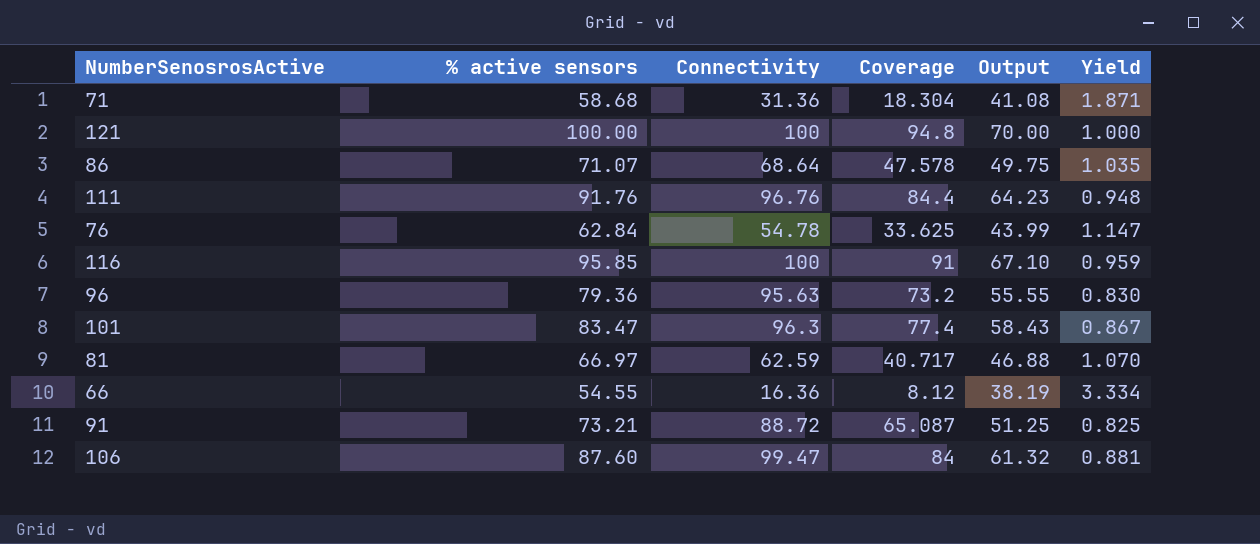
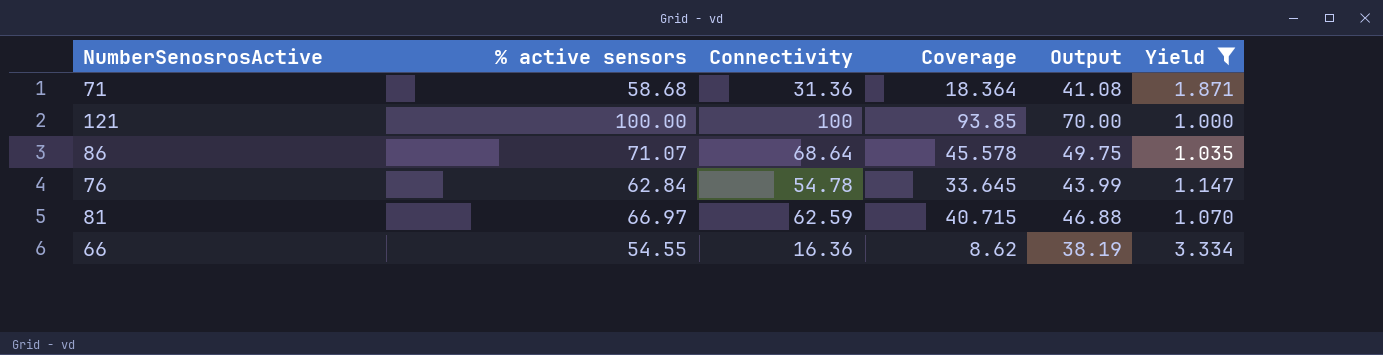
filter: none -> Yield >= 1.000
71 | Coverage: 18.304 -> 18.364
121 | Coverage: 94.8 -> 93.85
86 | Coverage: 47.578 -> 45.578
76 | Coverage: 33.625 -> 33.645
81 | Coverage: 40.717 -> 40.715
66 | Coverage: 8.12 -> 8.62

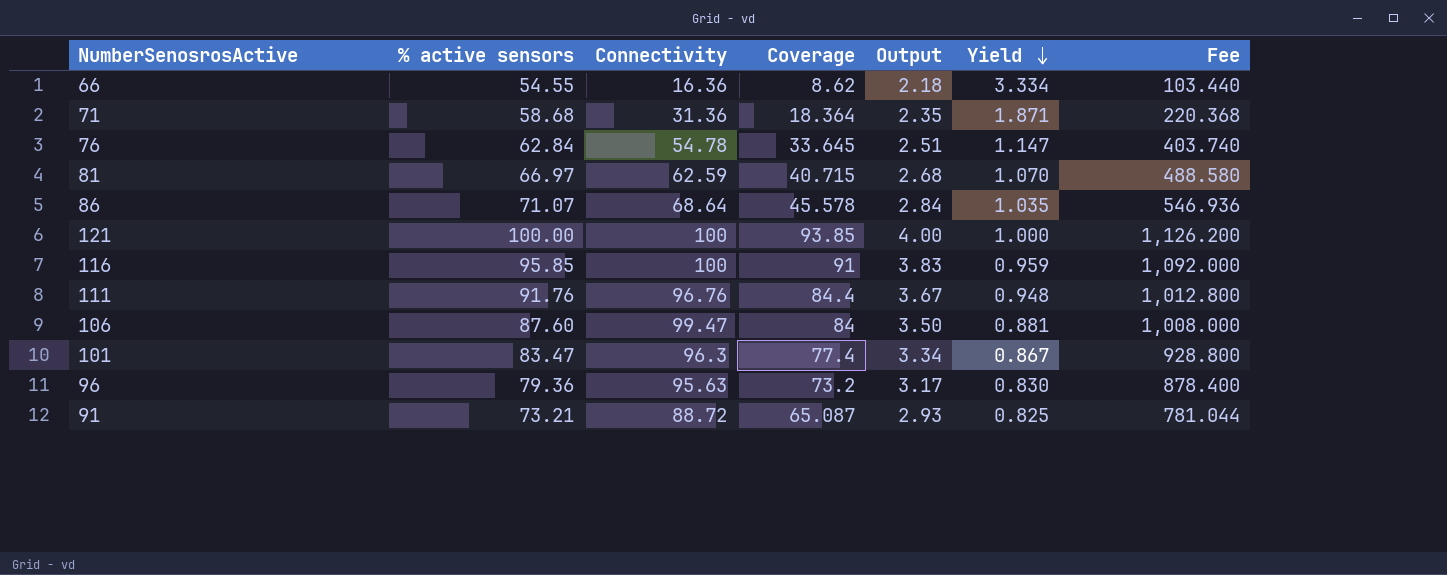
filter: Yield >= 1.000 -> none
row order: none -> Yield descending
column Output | formula: [% active sensors] * 0.7 -> [% active sensors] * 0.04
column Fee | formula: none -> [Coverage] * 12

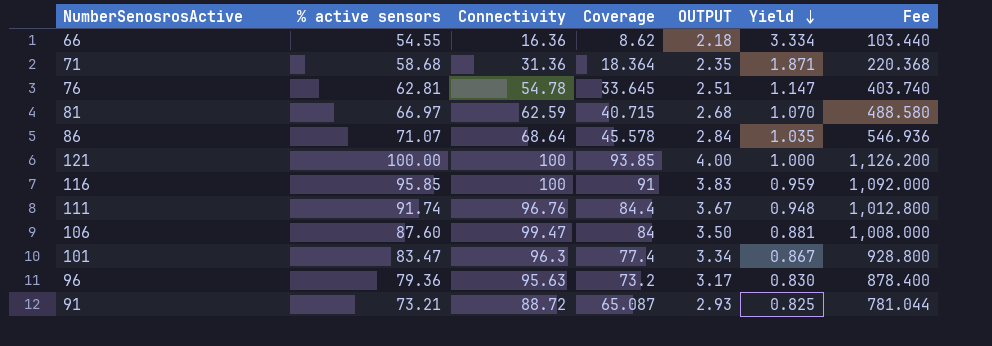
column name: Output -> OUTPUT
76 | % active sensors: 62.84 -> 62.81
111 | % active sensors: 91.76 -> 91.74

